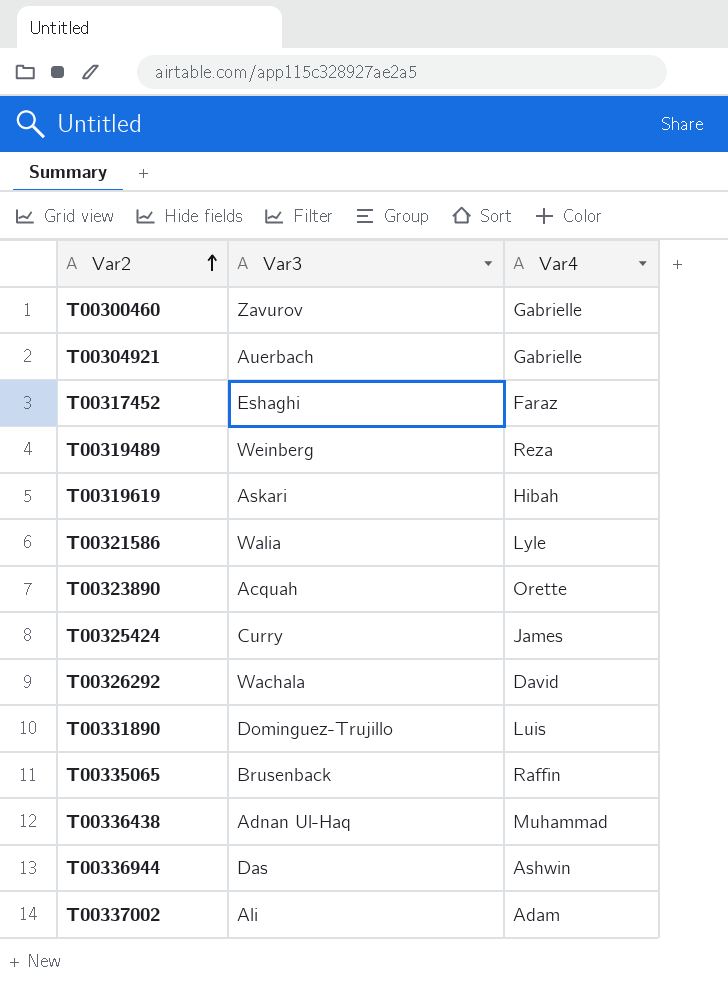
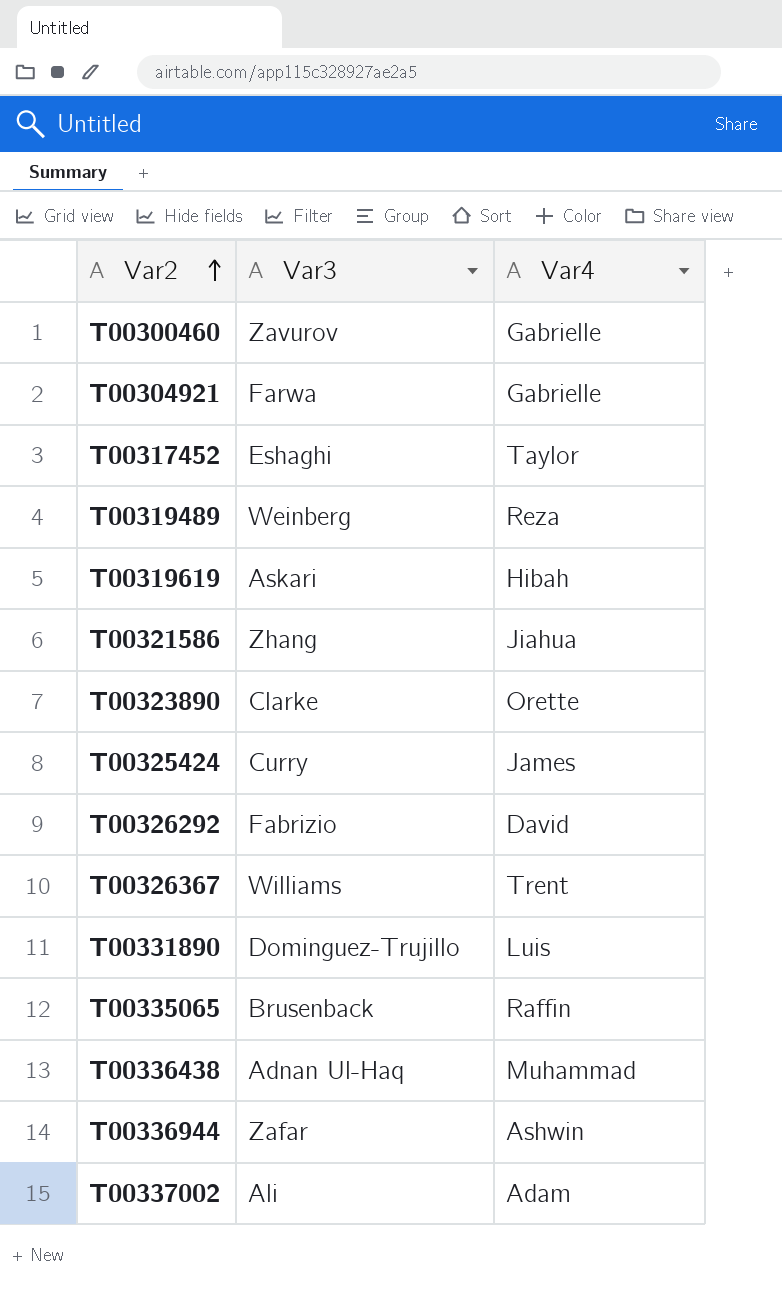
T00304921 | Var3: Auerbach -> Farwa
T00317452 | Var4: Faraz -> Taylor
T00321586 | Var3: Walia -> Zhang
T00321586 | Var4: Lyle -> Jiahua
T00323890 | Var3: Acquah -> Clarke
T00326292 | Var3: Wachala -> Fabrizio
row T00326367: none -> Williams | Trent
T00336944 | Var3: Das -> Zafar

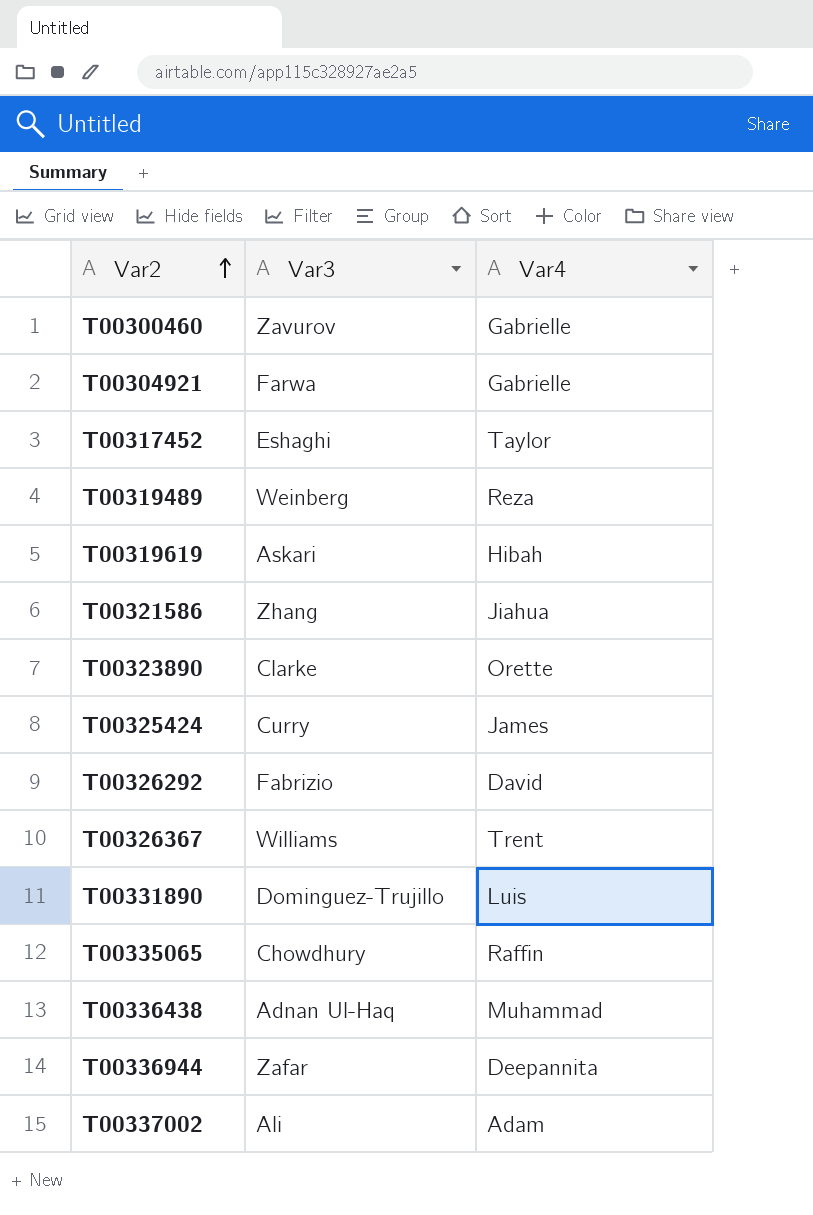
T00335065 | Var3: Brusenback -> Chowdhury
T00336944 | Var4: Ashwin -> Deepannita

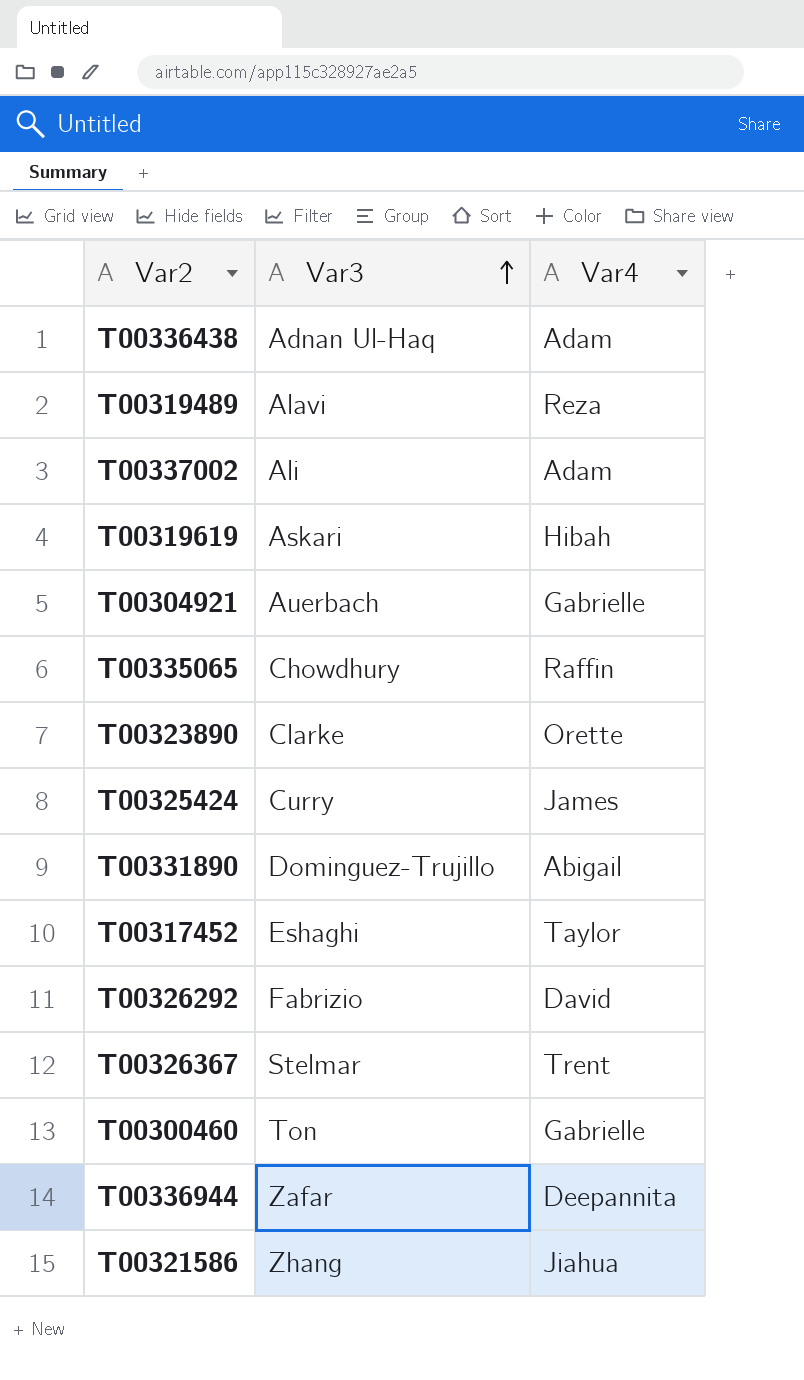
row order: Var2 ascending -> Var3 ascending
T00336438 | Var4: Muhammad -> Adam
T00319489 | Var3: Weinberg -> Alavi
T00304921 | Var3: Farwa -> Auerbach
T00331890 | Var4: Luis -> Abigail
T00326367 | Var3: Williams -> Stelmar
T00300460 | Var3: Zavurov -> Ton

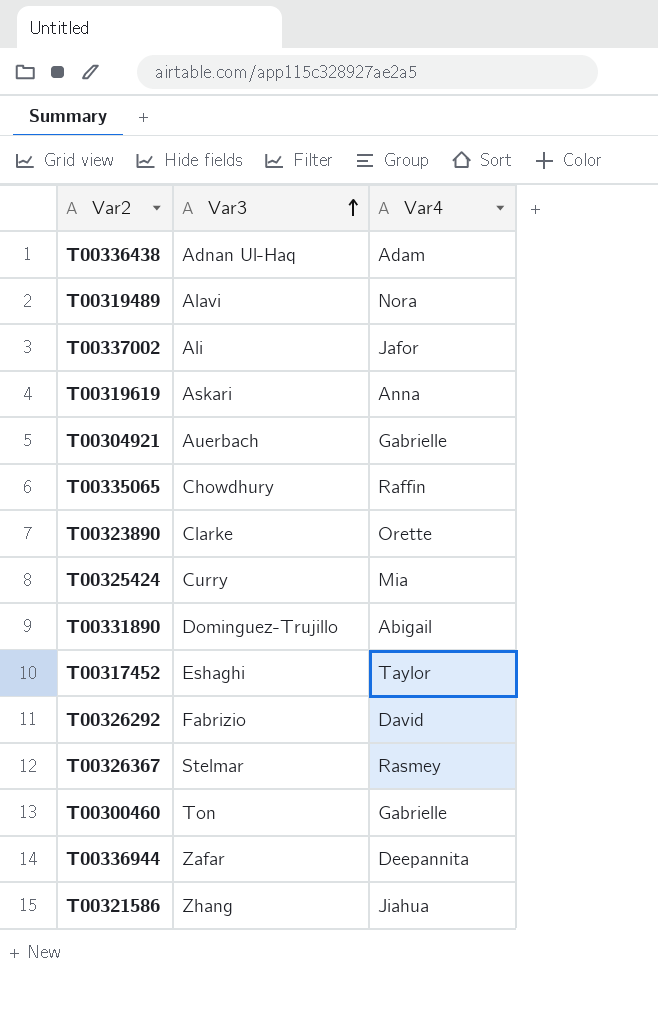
T00319489 | Var4: Reza -> Nora
T00337002 | Var4: Adam -> Jafor
T00319619 | Var4: Hibah -> Anna
T00325424 | Var4: James -> Mia
T00326367 | Var4: Trent -> Rasmey

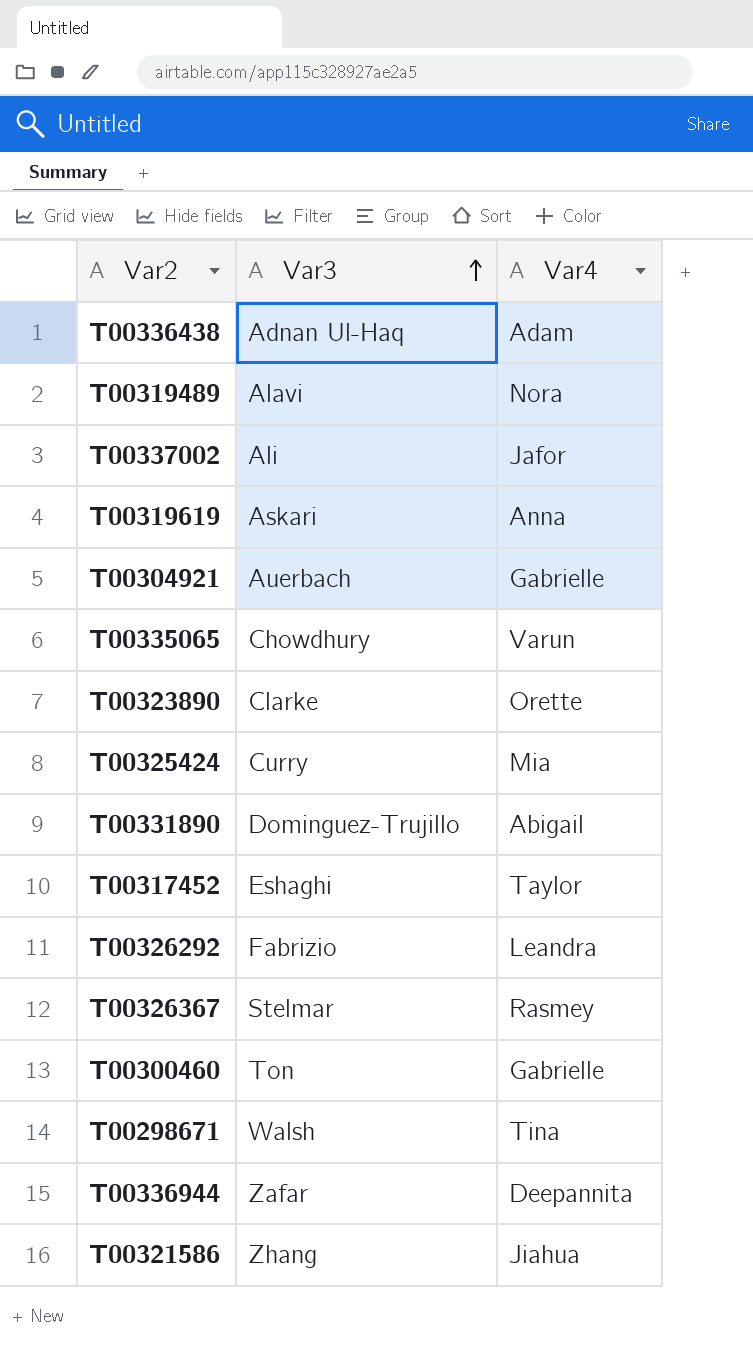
T00335065 | Var4: Raffin -> Varun
T00326292 | Var4: David -> Leandra
row T00298671: none -> Walsh | Tina

